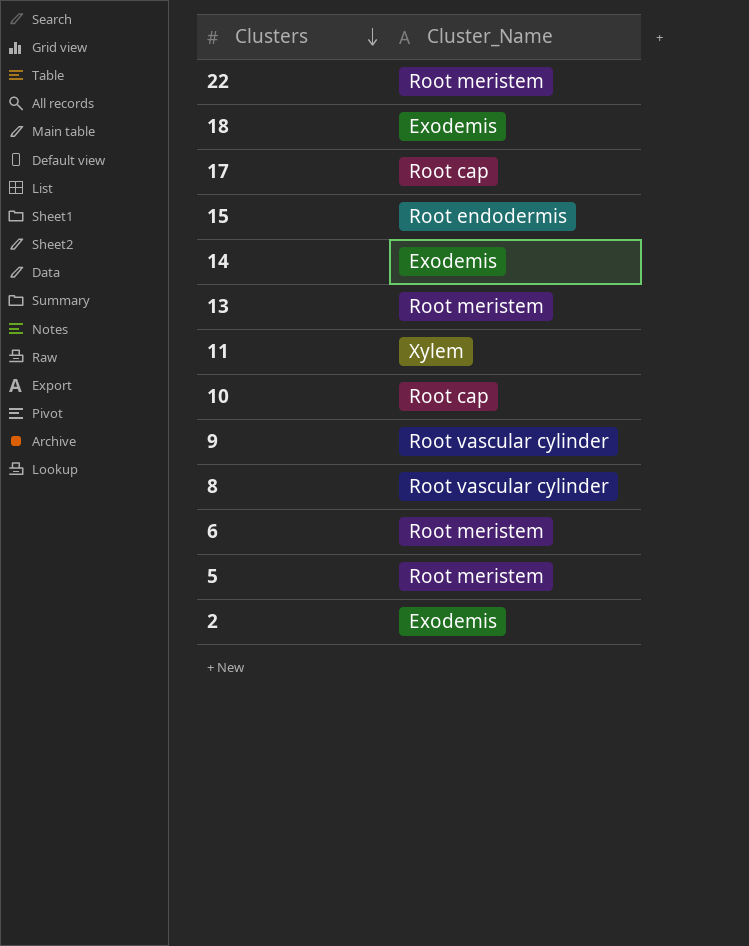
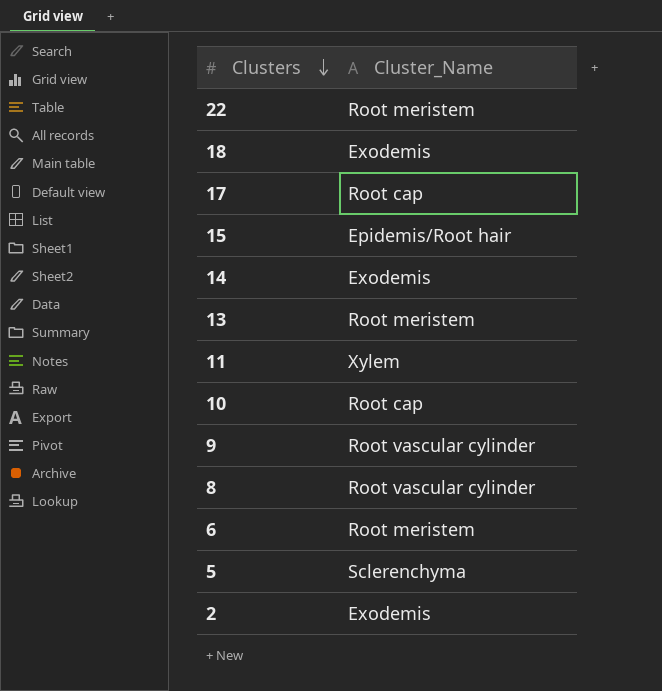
15 | Cluster_Name: Root endodermis -> Epidemis/Root hair
5 | Cluster_Name: Root meristem -> Sclerenchyma

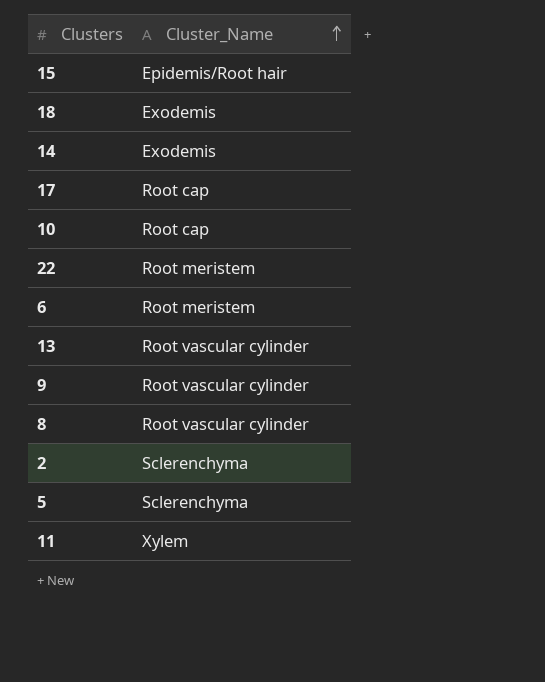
row order: Clusters descending -> Cluster_Name ascending
13 | Cluster_Name: Root meristem -> Root vascular cylinder
2 | Cluster_Name: Exodemis -> Sclerenchyma

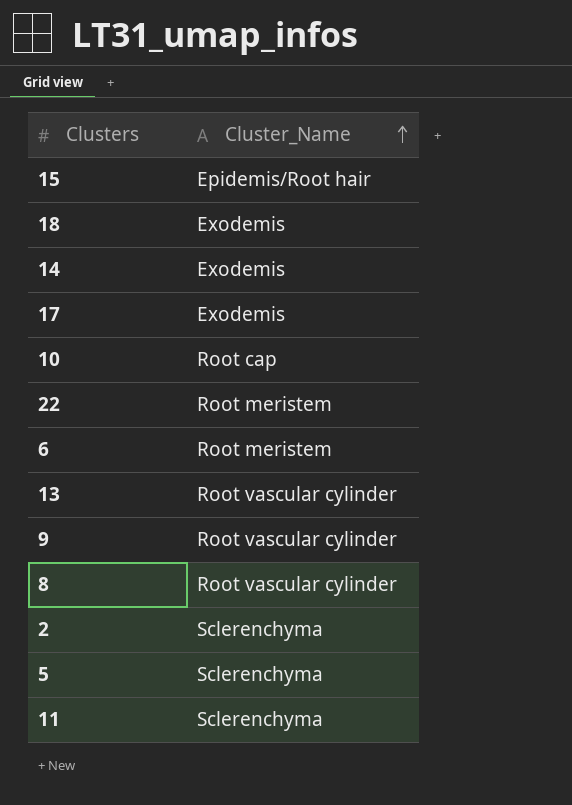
17 | Cluster_Name: Root cap -> Exodemis
11 | Cluster_Name: Xylem -> Sclerenchyma

